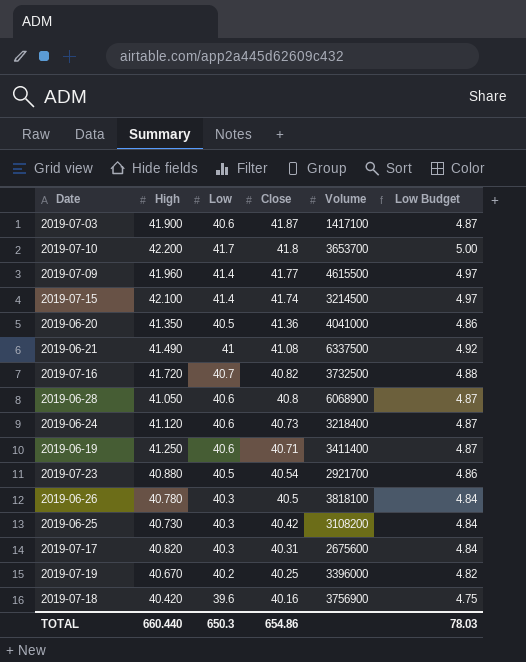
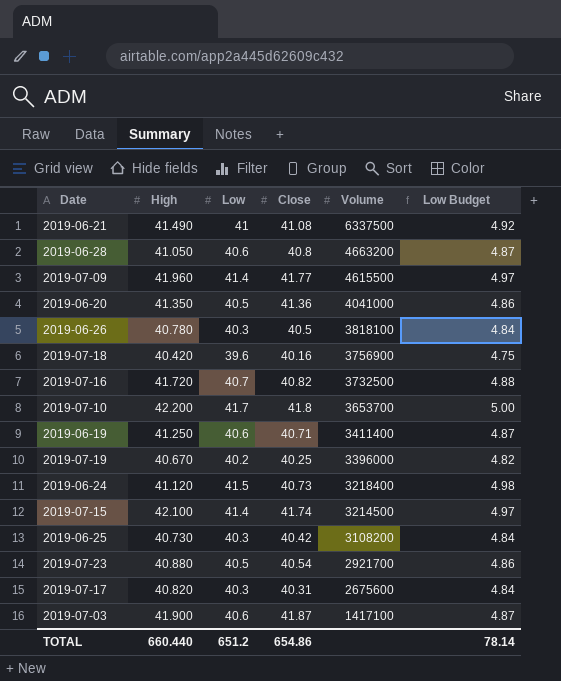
row order: Close descending -> Volume descending
2019-06-28 | Volume: 6068900 -> 4663200
2019-06-24 | Low: 40.6 -> 41.5
2019-06-24 | Low Budget: 4.87 -> 4.98
TOTAL | Low: 650.3 -> 651.2
TOTAL | Low Budget: 78.03 -> 78.14

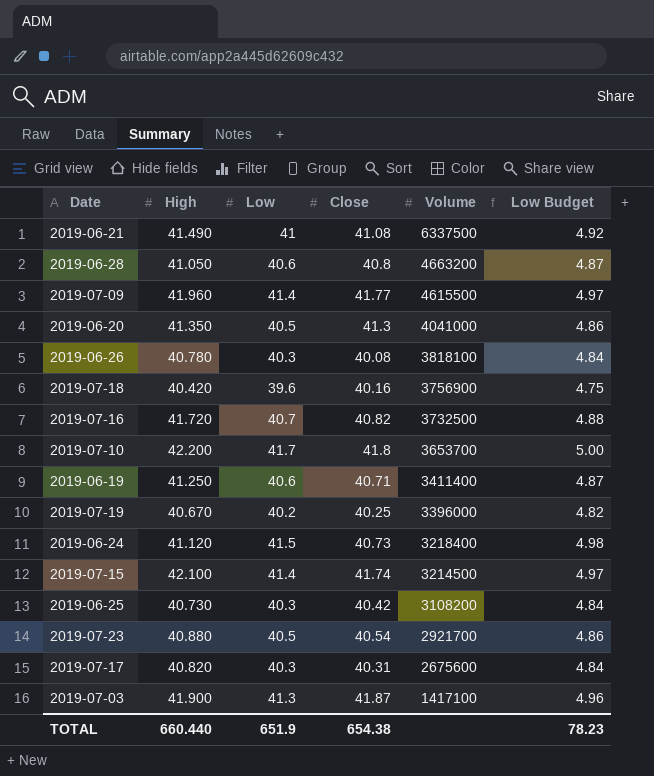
2019-06-20 | Close: 41.36 -> 41.3
2019-06-26 | Close: 40.5 -> 40.08
2019-07-03 | Low: 40.6 -> 41.3
2019-07-03 | Low Budget: 4.87 -> 4.96
TOTAL | Low: 651.2 -> 651.9
TOTAL | Close: 654.86 -> 654.38
TOTAL | Low Budget: 78.14 -> 78.23

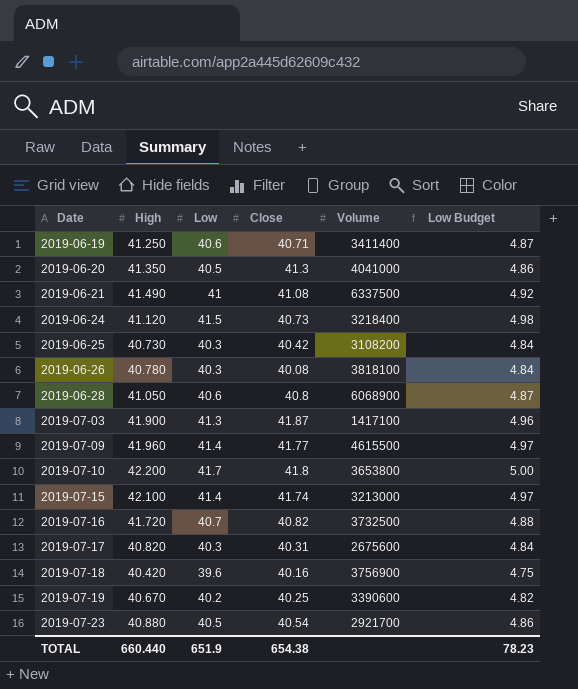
row order: Volume descending -> Date ascending
2019-06-28 | Volume: 4663200 -> 6068900
2019-07-10 | Volume: 3653700 -> 3653800
2019-07-15 | Volume: 3214500 -> 3213000
2019-07-19 | Volume: 3396000 -> 3390600

